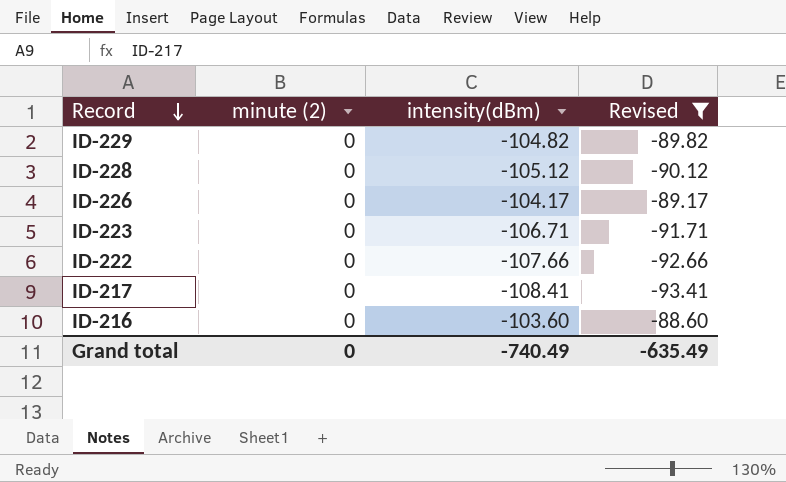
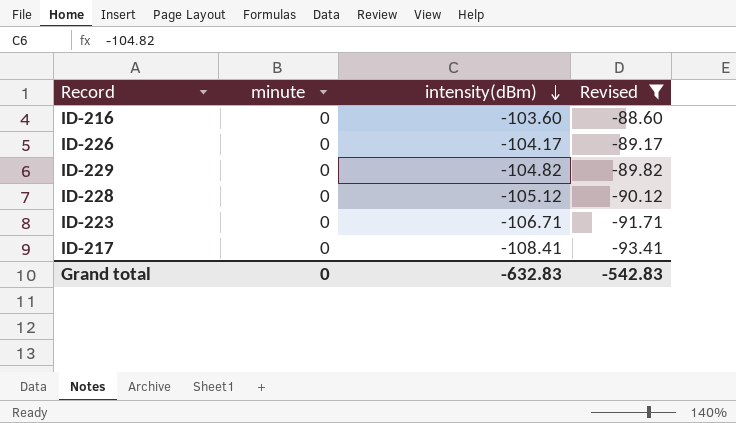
row order: Record descending -> intensity(dBm) descending
column name: minute (2) -> minute
row ID-222: 0 | -107.66 | -92.66 -> none
Grand total | intensity(dBm): -740.49 -> -632.83
Grand total | Revised: -635.49 -> -542.83

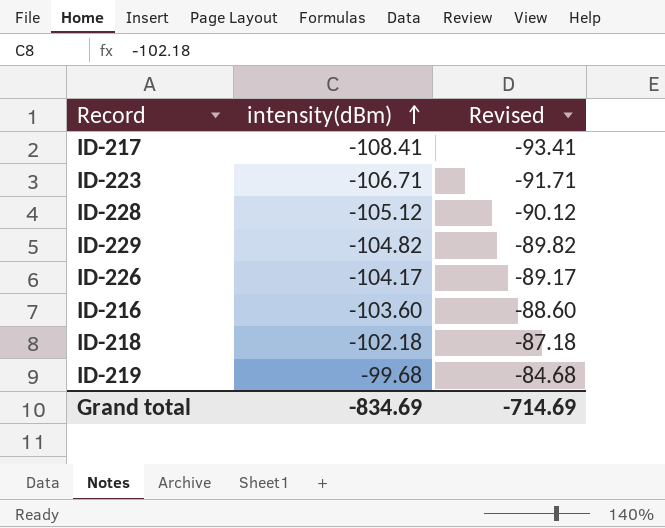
filter: Revised <= -88.60 -> none
row order: intensity(dBm) descending -> intensity(dBm) ascending
column minute | position: 2 -> none
Grand total | intensity(dBm): -632.83 -> -834.69
Grand total | Revised: -542.83 -> -714.69

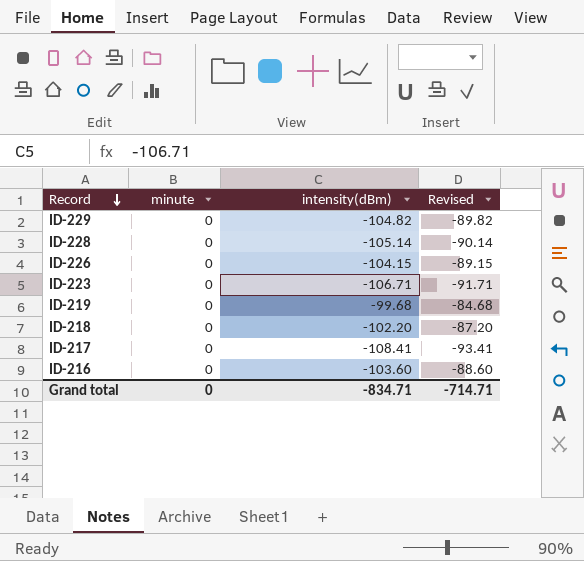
row order: intensity(dBm) ascending -> Record descending
column minute | position: none -> 2
ID-228 | intensity(dBm): -105.12 -> -105.14
ID-228 | Revised: -90.12 -> -90.14
ID-226 | intensity(dBm): -104.17 -> -104.15
ID-226 | Revised: -89.17 -> -89.15
ID-218 | intensity(dBm): -102.18 -> -102.20
ID-218 | Revised: -87.18 -> -87.20
Grand total | intensity(dBm): -834.69 -> -834.71
Grand total | Revised: -714.69 -> -714.71

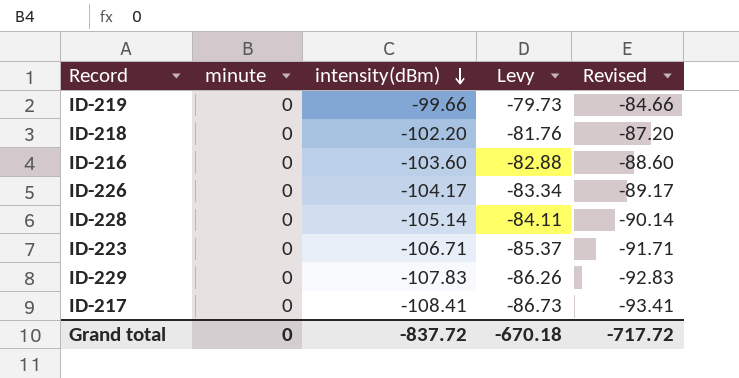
row order: Record descending -> intensity(dBm) descending
column Levy | formula: none -> [intensity(dBm)] * 0.8
ID-219 | intensity(dBm): -99.68 -> -99.66
ID-219 | Revised: -84.68 -> -84.66
ID-226 | intensity(dBm): -104.15 -> -104.17
ID-226 | Revised: -89.15 -> -89.17
ID-229 | intensity(dBm): -104.82 -> -107.83
ID-229 | Revised: -89.82 -> -92.83
Grand total | intensity(dBm): -834.71 -> -837.72
Grand total | Revised: -714.71 -> -717.72

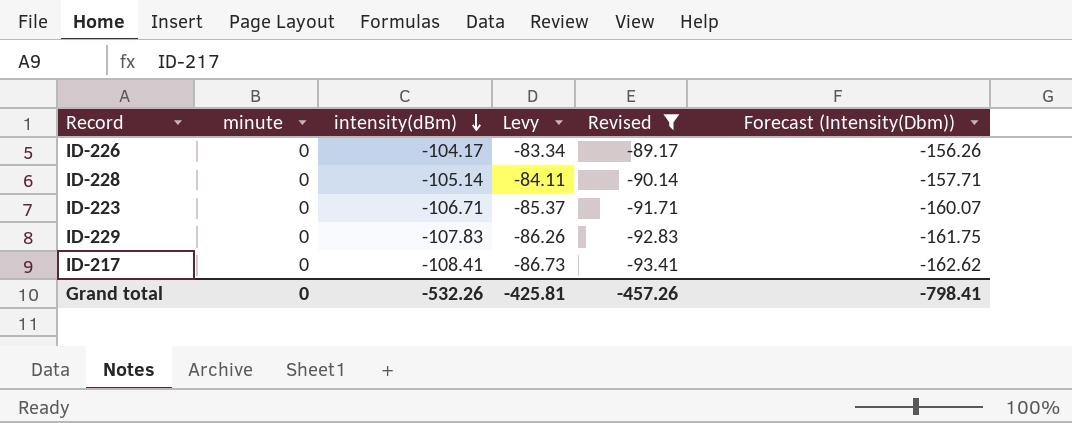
filter: none -> Revised <= -89.17
column Forecast (Intensity(Dbm)) | formula: none -> [intensity(dBm)] * 1.5
Grand total | intensity(dBm): -837.72 -> -532.26
Grand total | Levy: -670.18 -> -425.81
Grand total | Revised: -717.72 -> -457.26

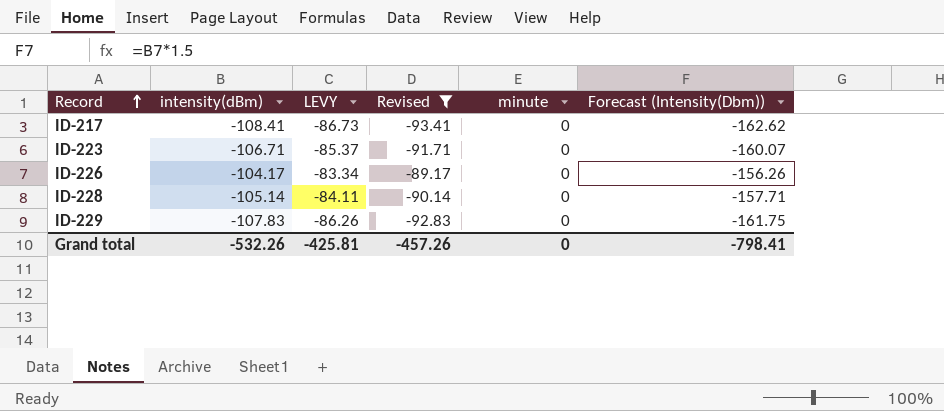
row order: intensity(dBm) descending -> Record ascending
column name: Levy -> LEVY
column minute | position: 2 -> 5

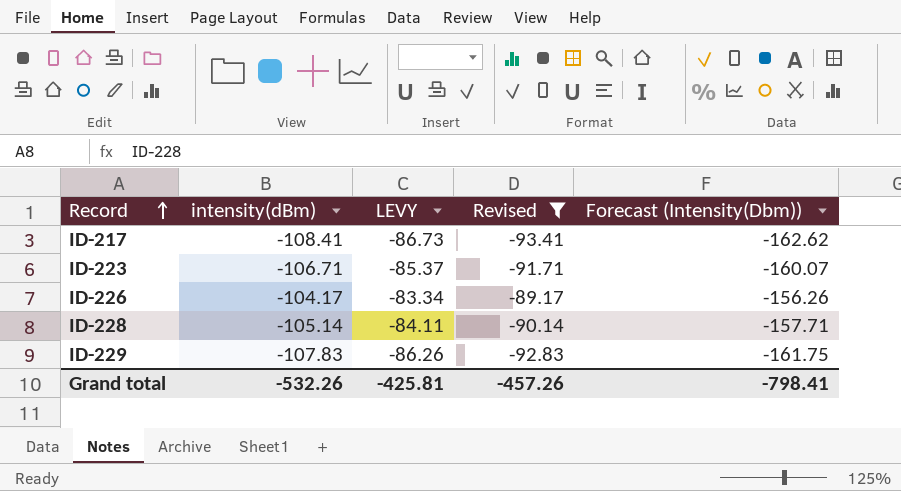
column minute | position: 5 -> none

